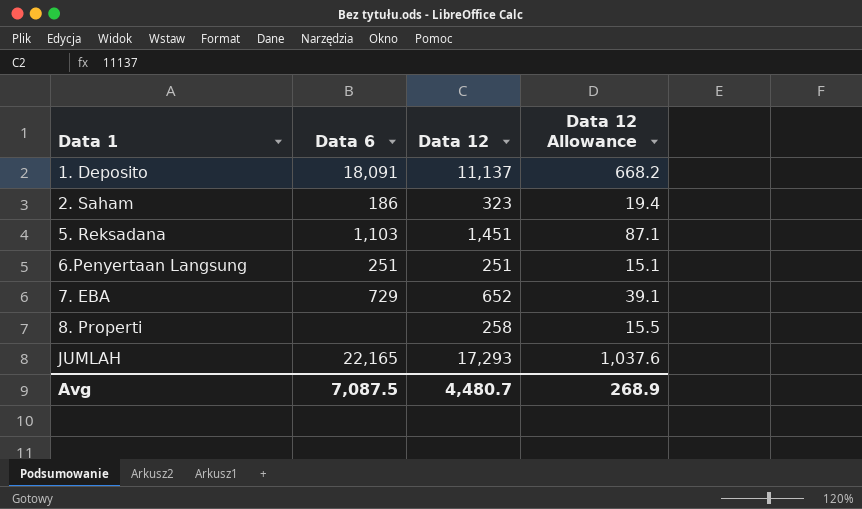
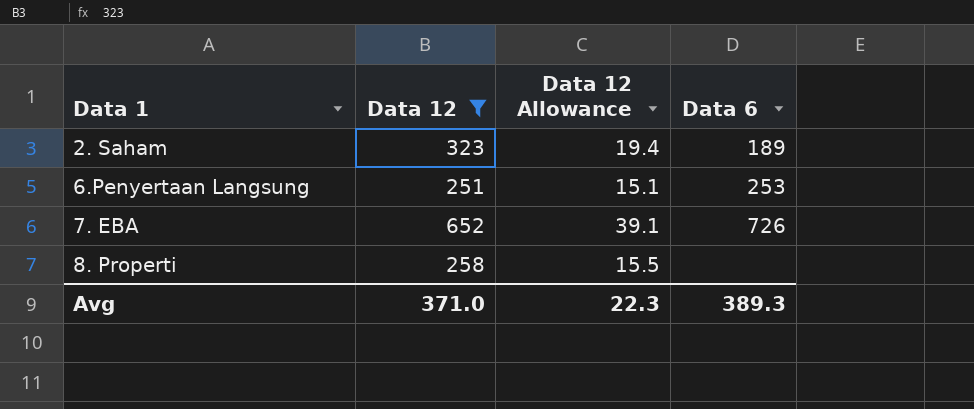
filter: none -> Data 12 <= 652
column Data 6 | position: 2 -> 4
2. Saham | Data 6: 186 -> 189
6.Penyertaan Langsung | Data 6: 251 -> 253
7. EBA | Data 6: 729 -> 726
Avg | Data 12: 4,480.7 -> 371.0
Avg | Data 12 Allowance: 268.9 -> 22.3
Avg | Data 6: 7,087.5 -> 389.3

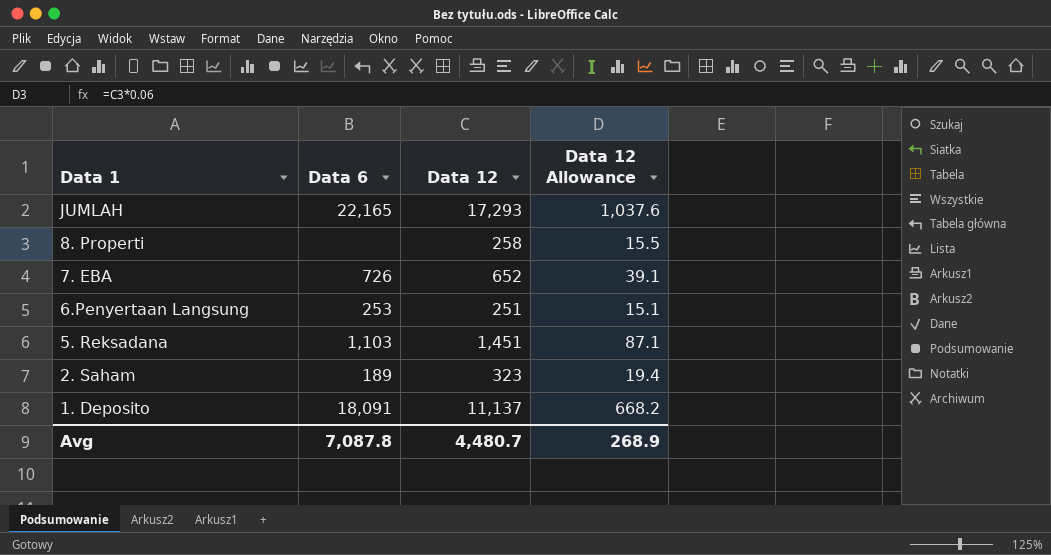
filter: Data 12 <= 652 -> none
row order: Data 1 ascending -> Data 1 descending
column Data 6 | position: 4 -> 2
Avg | Data 6: 389.3 -> 7,087.8
Avg | Data 12: 371.0 -> 4,480.7
Avg | Data 12 Allowance: 22.3 -> 268.9

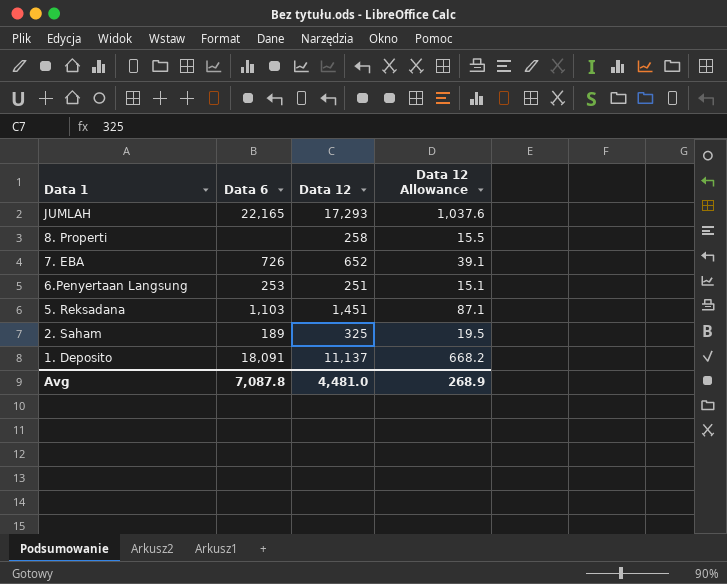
2. Saham | Data 12: 323 -> 325
2. Saham | Data 12 Allowance: 19.4 -> 19.5
Avg | Data 12: 4,480.7 -> 4,481.0

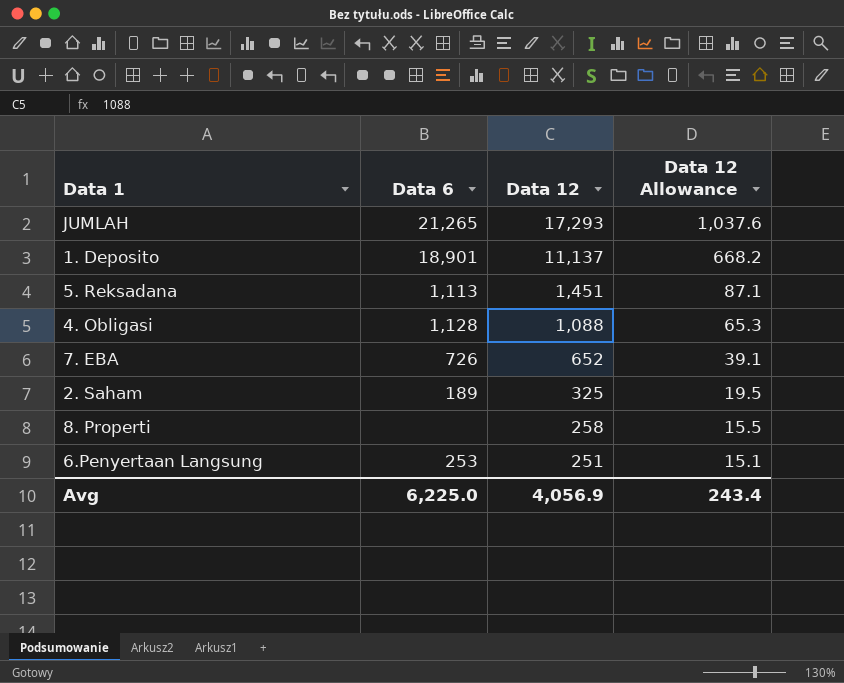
row order: Data 1 descending -> Data 12 descending
JUMLAH | Data 6: 22,165 -> 21,265
1. Deposito | Data 6: 18,091 -> 18,901
5. Reksadana | Data 6: 1,103 -> 1,113
row 4. Obligasi: none -> 1,128 | 1,088 | 65.3
Avg | Data 6: 7,087.8 -> 6,225.0
Avg | Data 12: 4,481.0 -> 4,056.9
Avg | Data 12 Allowance: 268.9 -> 243.4

